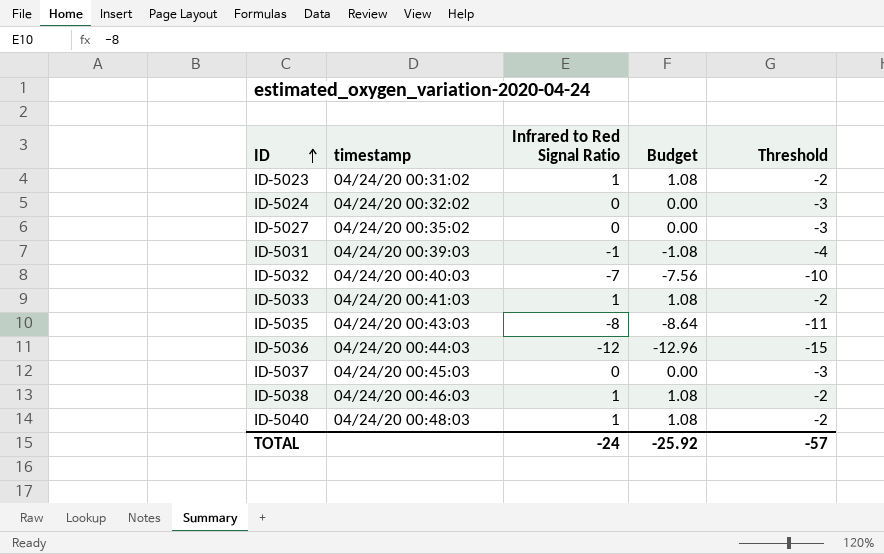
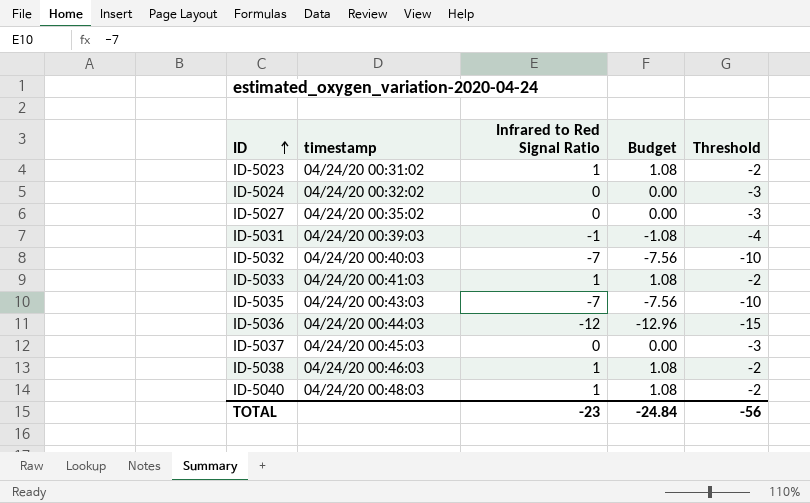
ID-5035 | Infrared to Red Signal Ratio: -8 -> -7
ID-5035 | Budget: -8.64 -> -7.56
ID-5035 | Threshold: -11 -> -10
TOTAL | Infrared to Red Signal Ratio: -24 -> -23
TOTAL | Budget: -25.92 -> -24.84
TOTAL | Threshold: -57 -> -56

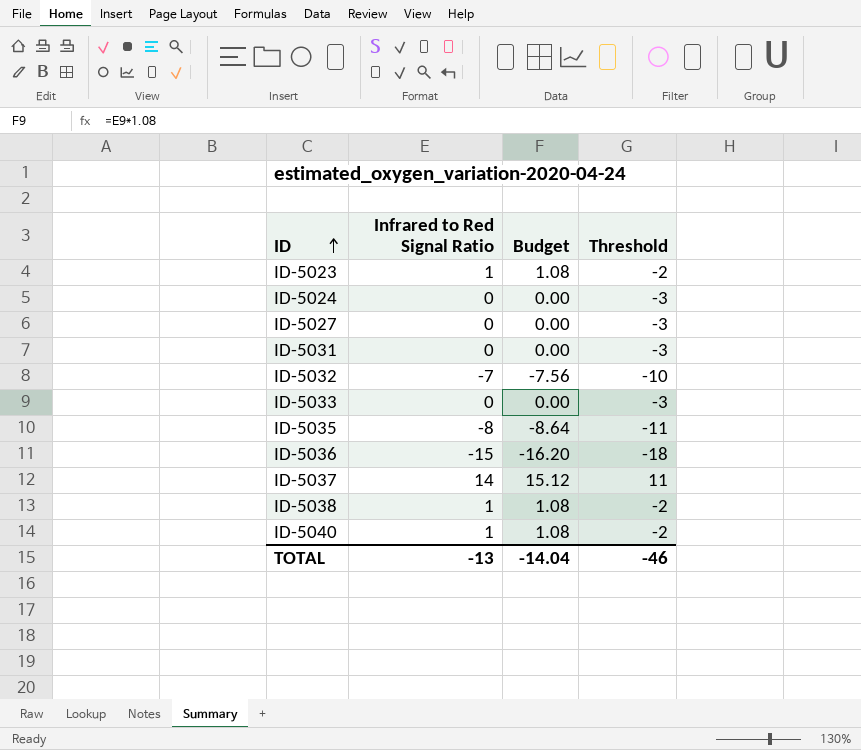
column timestamp | position: 2 -> none
ID-5031 | Infrared to Red Signal Ratio: -1 -> 0
ID-5031 | Budget: -1.08 -> 0.00
ID-5031 | Threshold: -4 -> -3
ID-5033 | Infrared to Red Signal Ratio: 1 -> 0
ID-5033 | Budget: 1.08 -> 0.00
ID-5033 | Threshold: -2 -> -3
ID-5035 | Infrared to Red Signal Ratio: -7 -> -8
ID-5035 | Budget: -7.56 -> -8.64
ID-5035 | Threshold: -10 -> -11
ID-5036 | Infrared to Red Signal Ratio: -12 -> -15
ID-5036 | Budget: -12.96 -> -16.20
ID-5036 | Threshold: -15 -> -18
ID-5037 | Infrared to Red Signal Ratio: 0 -> 14
ID-5037 | Budget: 0.00 -> 15.12
ID-5037 | Threshold: -3 -> 11
TOTAL | Infrared to Red Signal Ratio: -23 -> -13
TOTAL | Budget: -24.84 -> -14.04
TOTAL | Threshold: -56 -> -46

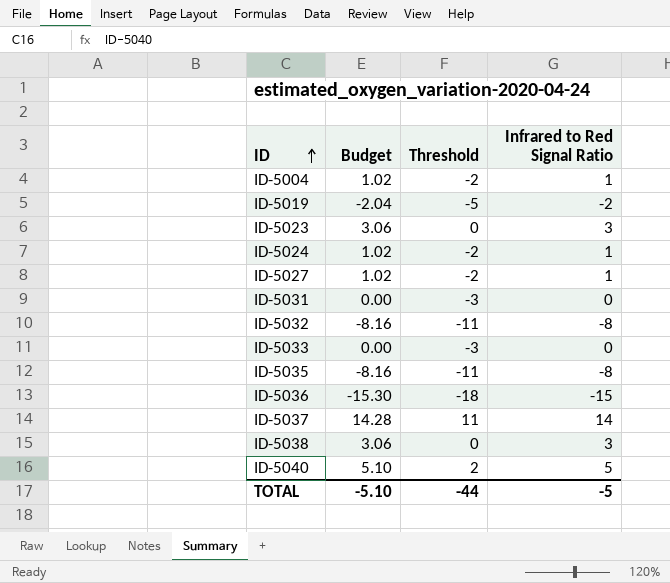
column Budget | formula: [Infrared to Red Signal Ratio] * 1.08 -> [Infrared to Red Signal Ratio] * 1.02
column Infrared to Red Signal Ratio | position: 2 -> 4
row ID-5004: none -> 1.02 | -2 | 1
row ID-5019: none -> -2.04 | -5 | -2
ID-5023 | Threshold: -2 -> 0
ID-5023 | Infrared to Red Signal Ratio: 1 -> 3
ID-5024 | Threshold: -3 -> -2
ID-5024 | Infrared to Red Signal Ratio: 0 -> 1
ID-5027 | Threshold: -3 -> -2
ID-5027 | Infrared to Red Signal Ratio: 0 -> 1
ID-5032 | Threshold: -10 -> -11
ID-5032 | Infrared to Red Signal Ratio: -7 -> -8
ID-5038 | Threshold: -2 -> 0
ID-5038 | Infrared to Red Signal Ratio: 1 -> 3
ID-5040 | Threshold: -2 -> 2
ID-5040 | Infrared to Red Signal Ratio: 1 -> 5
TOTAL | Budget: -14.04 -> -5.10
TOTAL | Threshold: -46 -> -44
TOTAL | Infrared to Red Signal Ratio: -13 -> -5

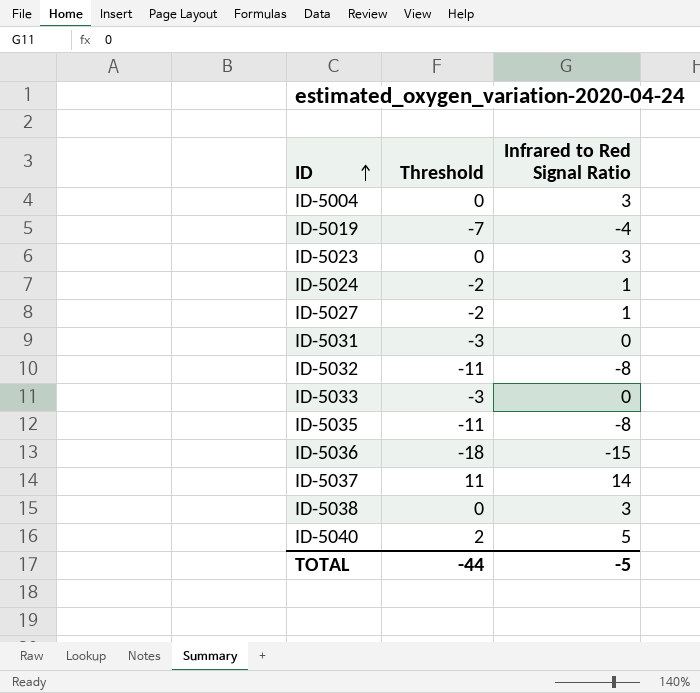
column Budget | formula: [Infrared to Red Signal Ratio] * 1.02 -> none
ID-5004 | Threshold: -2 -> 0
ID-5004 | Infrared to Red Signal Ratio: 1 -> 3
ID-5019 | Threshold: -5 -> -7
ID-5019 | Infrared to Red Signal Ratio: -2 -> -4

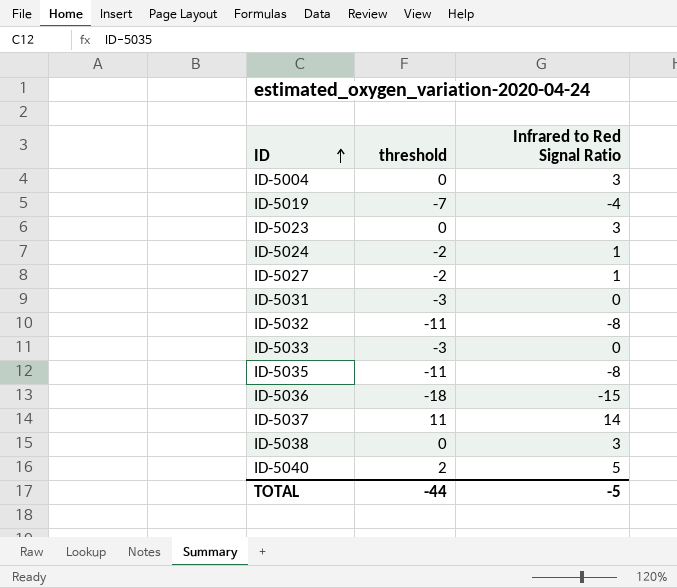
column name: Threshold -> threshold

